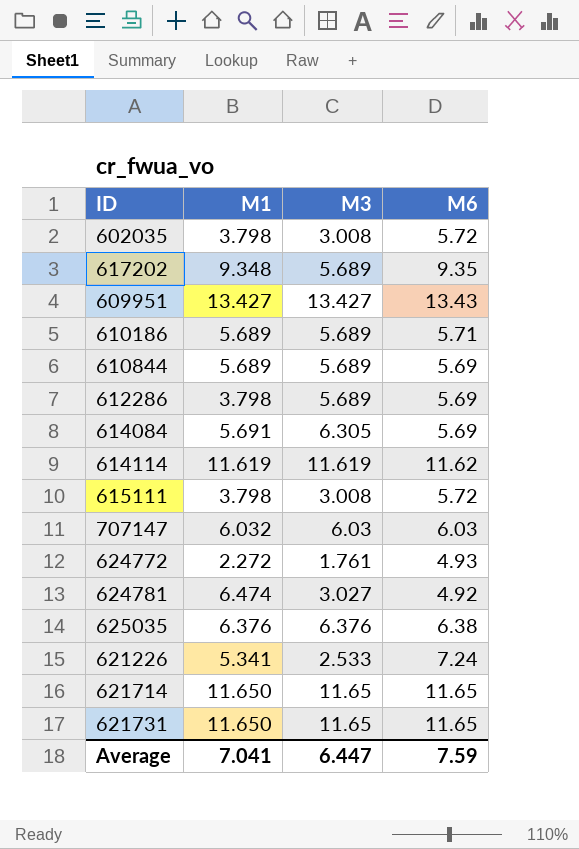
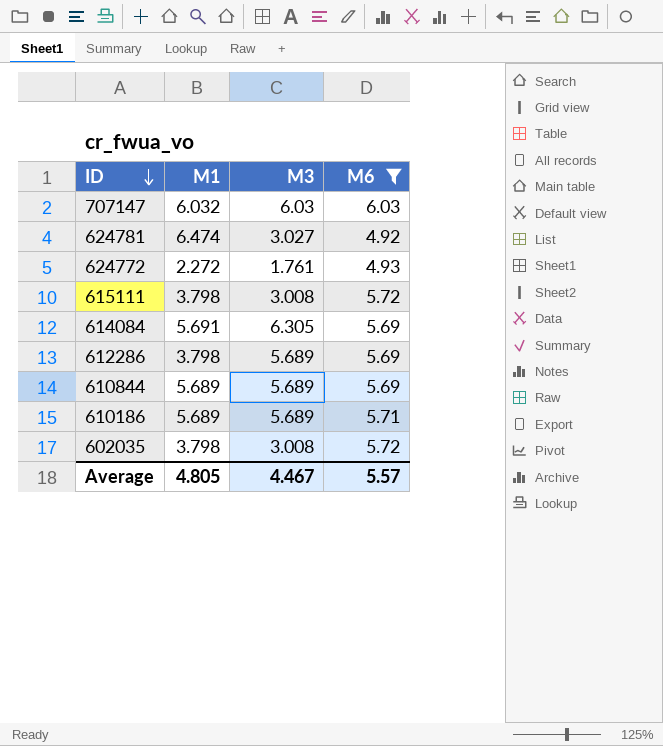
filter: none -> M6 <= 6.03
row order: none -> ID descending
Average | M1: 7.041 -> 4.805
Average | M3: 6.447 -> 4.467
Average | M6: 7.59 -> 5.57

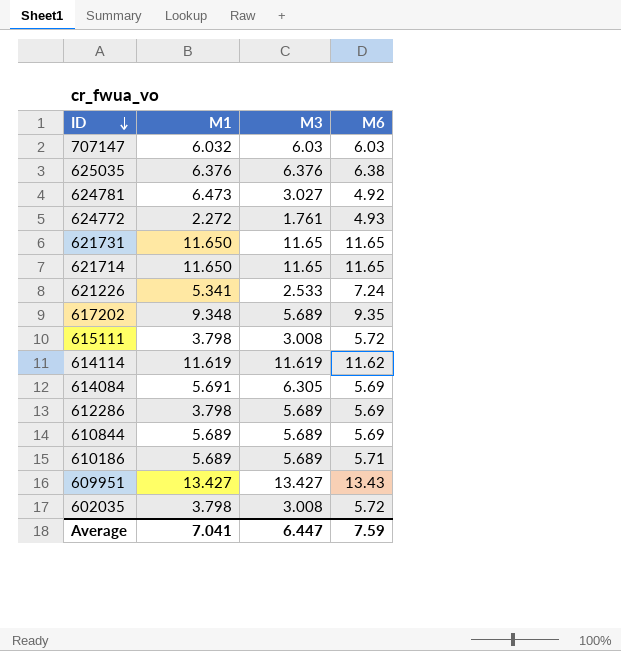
filter: M6 <= 6.03 -> none
624781 | M1: 6.474 -> 6.473
Average | M1: 4.805 -> 7.041
Average | M3: 4.467 -> 6.447
Average | M6: 5.57 -> 7.59

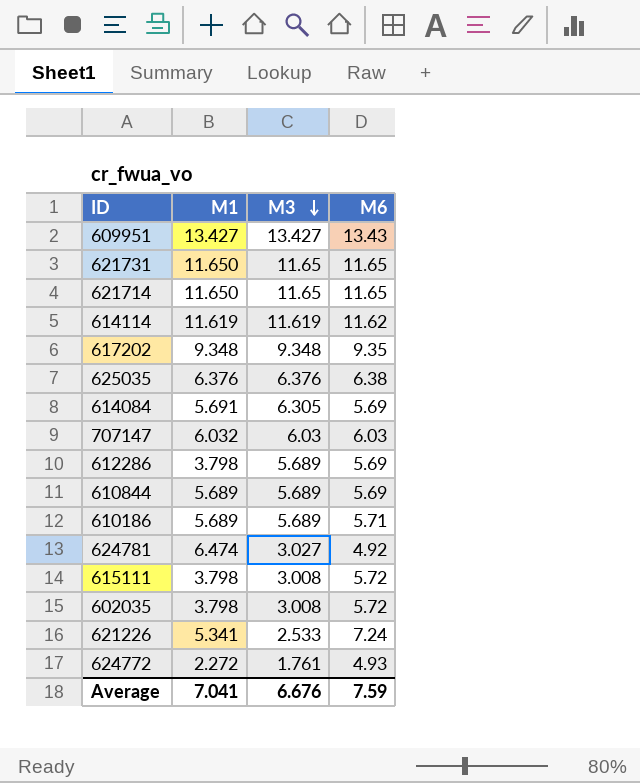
row order: ID descending -> M3 descending
617202 | M3: 5.689 -> 9.348
624781 | M1: 6.473 -> 6.474
Average | M3: 6.447 -> 6.676

